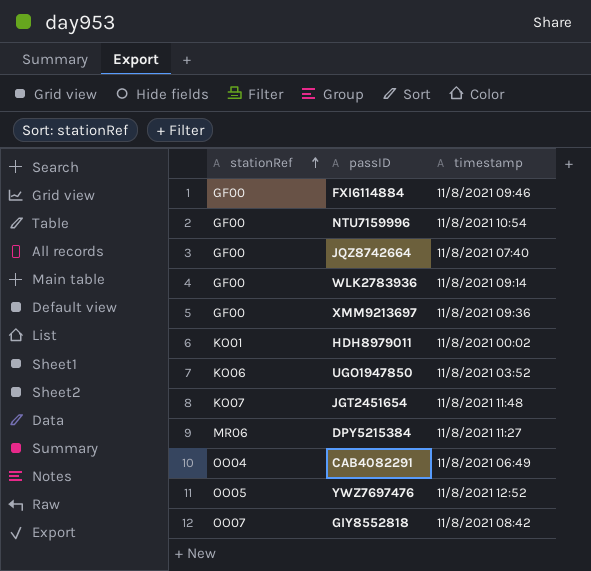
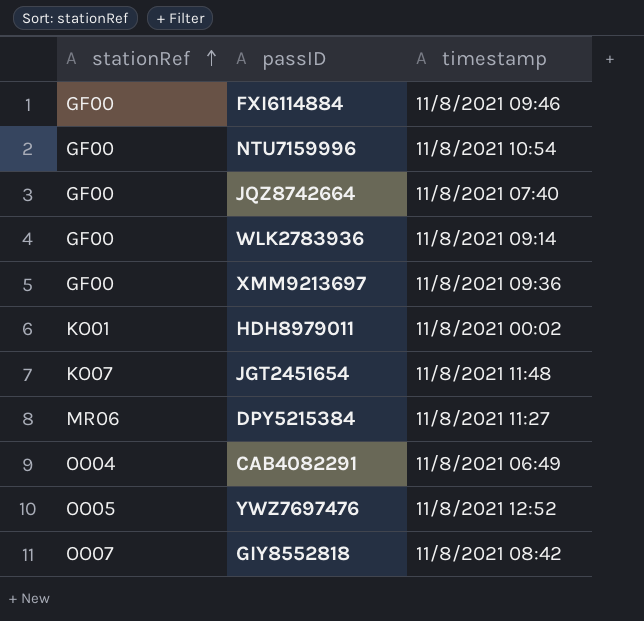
row UGO1947850: KO06 | 11/8/2021 03:52 -> none

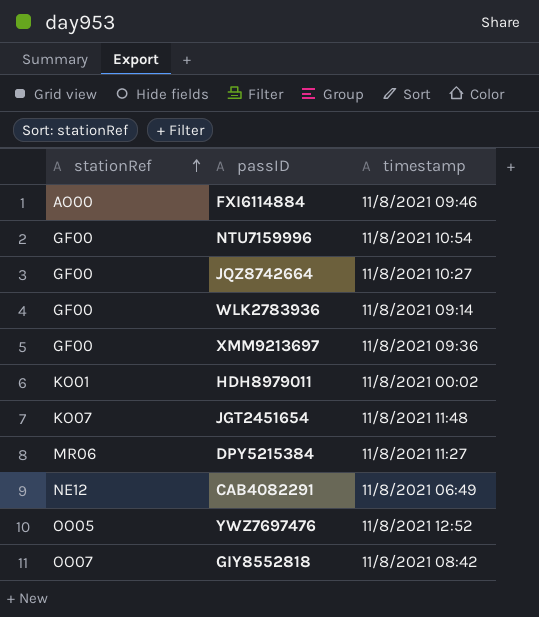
FXI6114884 | stationRef: GF00 -> AO00
JQZ8742664 | timestamp: 11/8/2021 07:40 -> 11/8/2021 10:27
CAB4082291 | stationRef: OO04 -> NE12

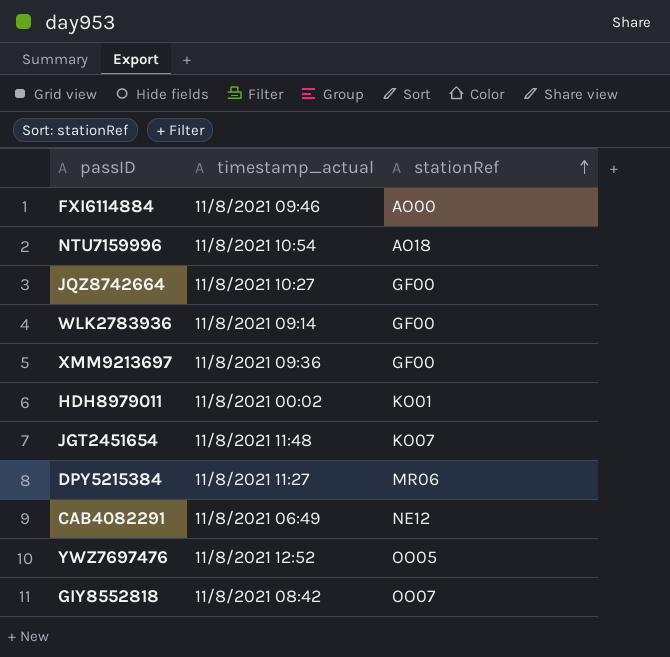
column name: timestamp -> timestamp_actual
column stationRef | position: 1 -> 3
NTU7159996 | stationRef: GF00 -> AO18

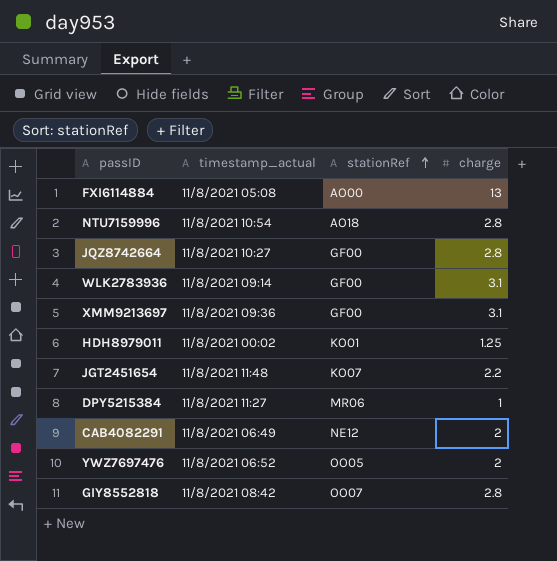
column charge | position: none -> 4
FXI6114884 | timestamp_actual: 11/8/2021 09:46 -> 11/8/2021 05:08
YWZ7697476 | timestamp_actual: 11/8/2021 12:52 -> 11/8/2021 06:52

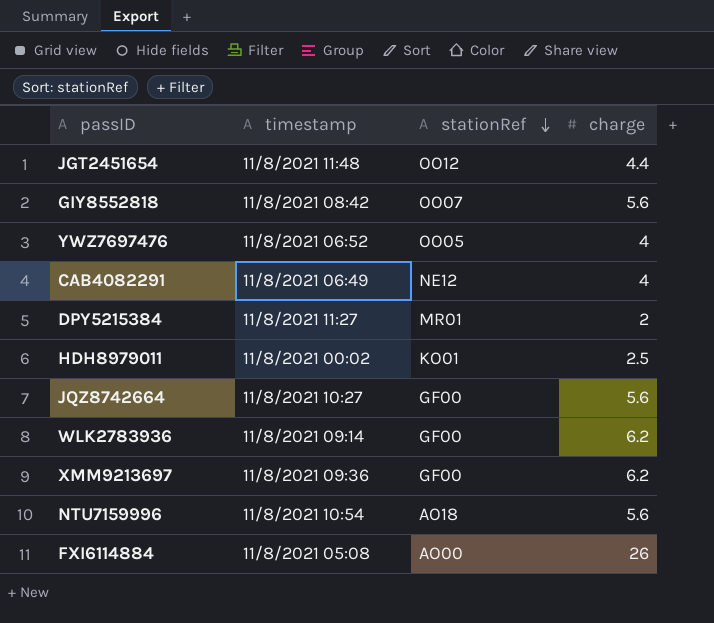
row order: stationRef ascending -> stationRef descending
column name: timestamp_actual -> timestamp
JGT2451654 | stationRef: KO07 -> OO12
JGT2451654 | charge: 2.2 -> 4.4
GIY8552818 | charge: 2.8 -> 5.6
YWZ7697476 | charge: 2 -> 4
CAB4082291 | charge: 2 -> 4
DPY5215384 | stationRef: MR06 -> MR01
DPY5215384 | charge: 1 -> 2
HDH8979011 | charge: 1.25 -> 2.5
JQZ8742664 | charge: 2.8 -> 5.6
WLK2783936 | charge: 3.1 -> 6.2
XMM9213697 | charge: 3.1 -> 6.2
NTU7159996 | charge: 2.8 -> 5.6
FXI6114884 | charge: 13 -> 26

